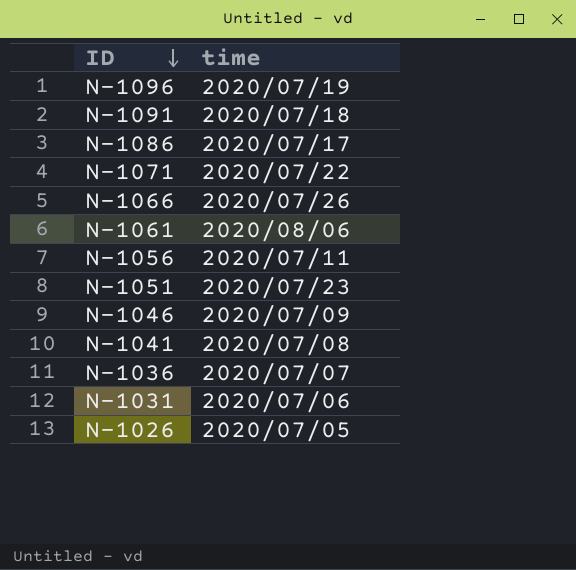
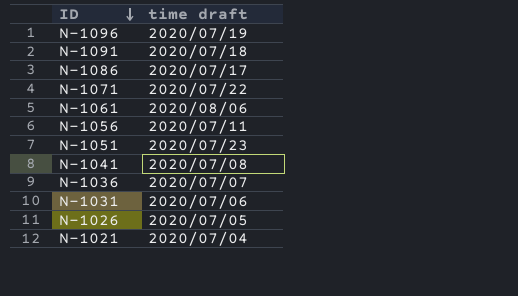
column name: time -> time draft
row N-1066: 2020/07/26 -> none
row N-1046: 2020/07/09 -> none
row N-1021: none -> 2020/07/04

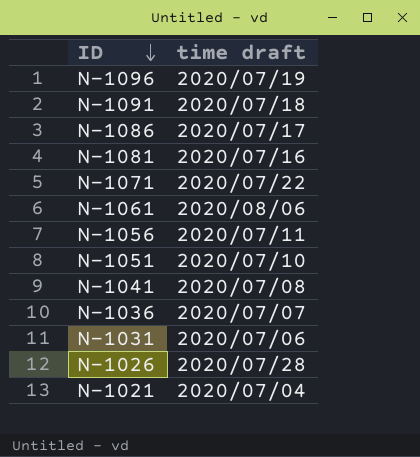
row N-1081: none -> 2020/07/16
N-1051 | time draft: 2020/07/23 -> 2020/07/10
N-1026 | time draft: 2020/07/05 -> 2020/07/28

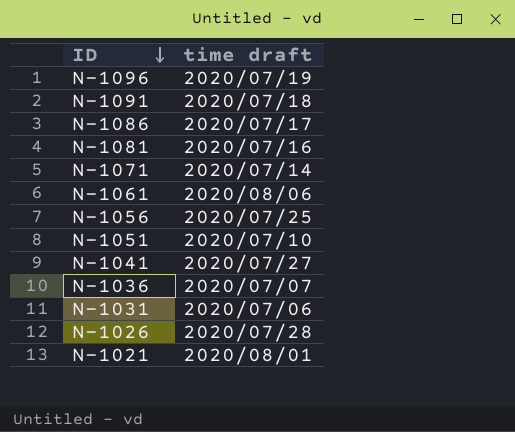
N-1071 | time draft: 2020/07/22 -> 2020/07/14
N-1056 | time draft: 2020/07/11 -> 2020/07/25
N-1041 | time draft: 2020/07/08 -> 2020/07/27
N-1021 | time draft: 2020/07/04 -> 2020/08/01

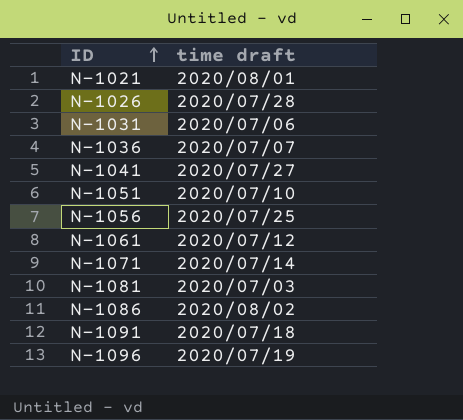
row order: ID descending -> ID ascending
N-1061 | time draft: 2020/08/06 -> 2020/07/12
N-1081 | time draft: 2020/07/16 -> 2020/07/03
N-1086 | time draft: 2020/07/17 -> 2020/08/02

